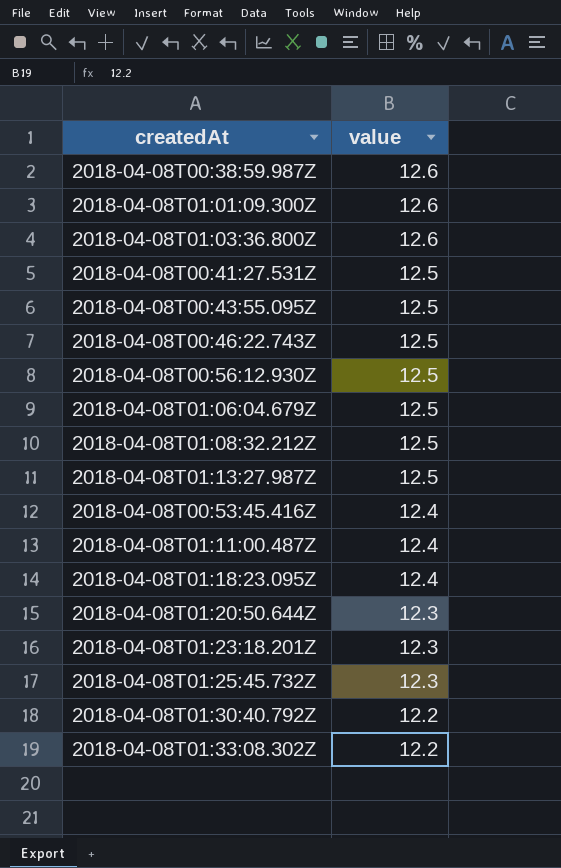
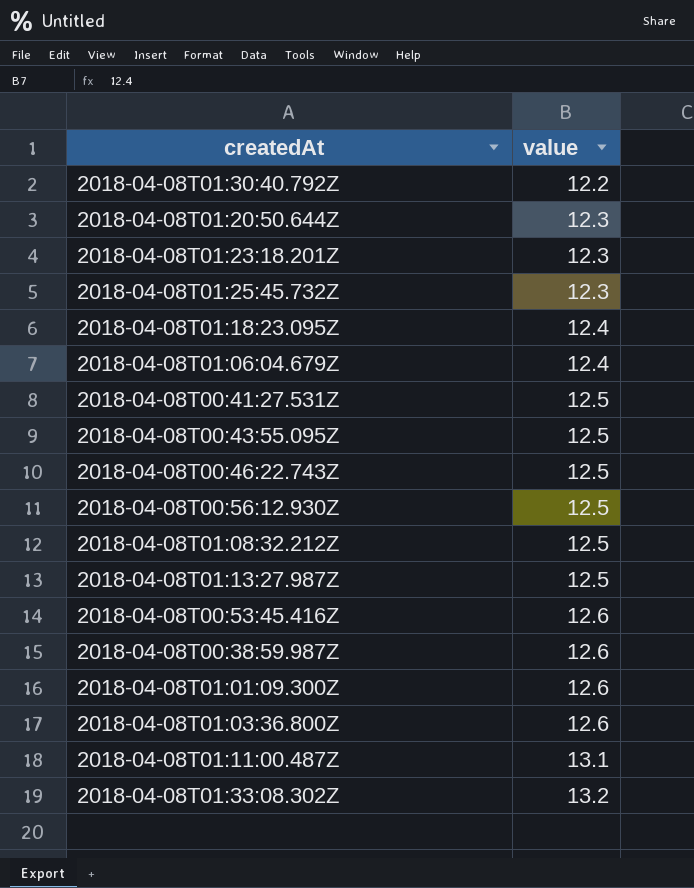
row order: value descending -> value ascending
2018-04-08T01:06:04.679Z | value: 12.5 -> 12.4
2018-04-08T00:53:45.416Z | value: 12.4 -> 12.6
2018-04-08T01:11:00.487Z | value: 12.4 -> 13.1
2018-04-08T01:33:08.302Z | value: 12.2 -> 13.2

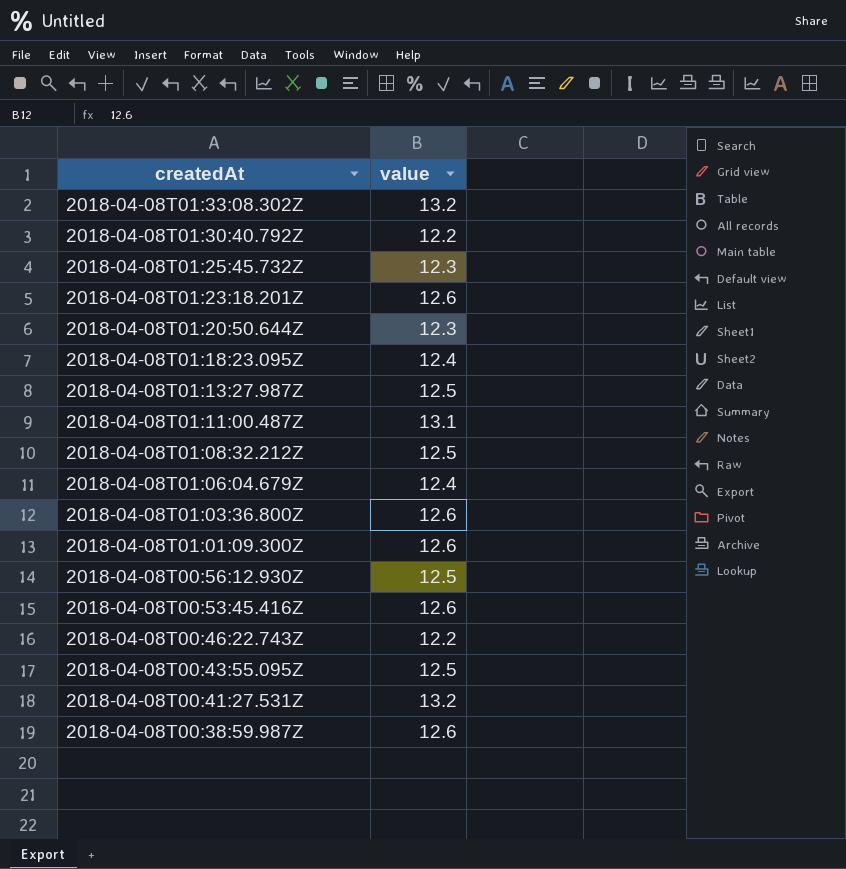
row order: value ascending -> createdAt descending
2018-04-08T01:23:18.201Z | value: 12.3 -> 12.6
2018-04-08T00:46:22.743Z | value: 12.5 -> 12.2
2018-04-08T00:41:27.531Z | value: 12.5 -> 13.2

